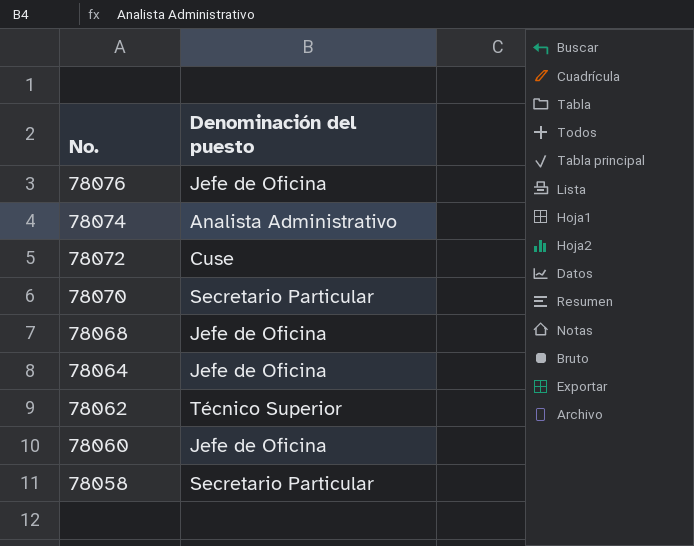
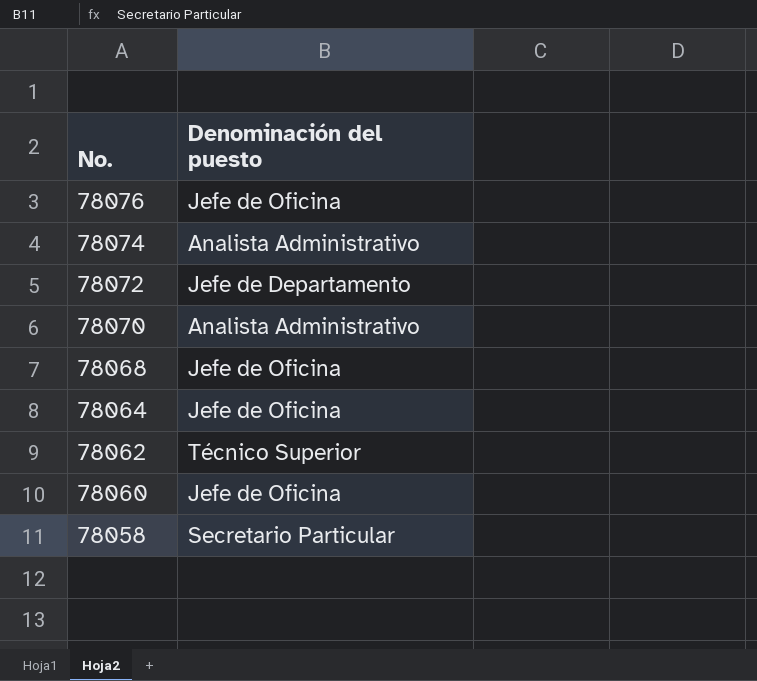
78072 | Denominación del puesto: Cuse -> Jefe de Departamento
78070 | Denominación del puesto: Secretario Particular -> Analista Administrativo

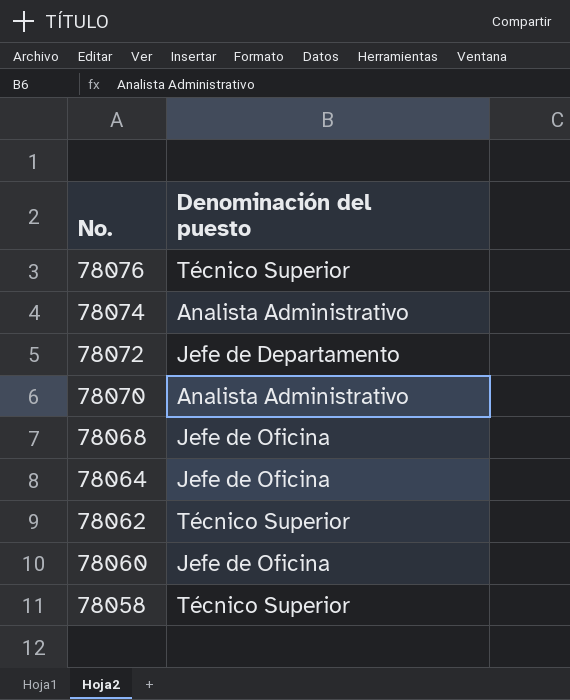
78076 | Denominación del puesto: Jefe de Oficina -> Técnico Superior
78058 | Denominación del puesto: Secretario Particular -> Técnico Superior

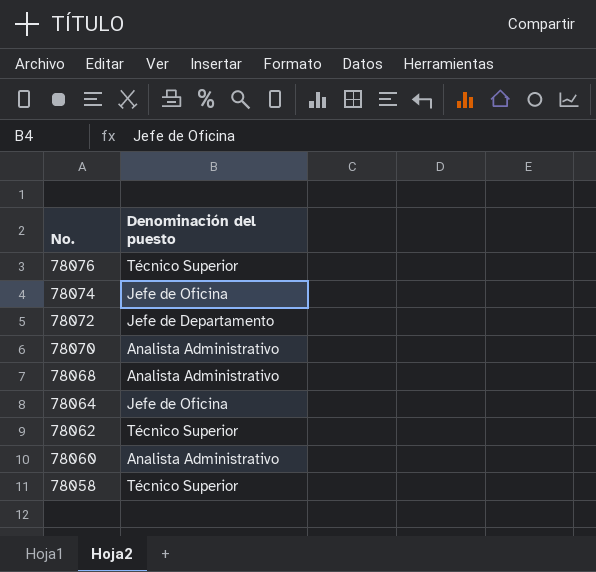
78074 | Denominación del puesto: Analista Administrativo -> Jefe de Oficina
78068 | Denominación del puesto: Jefe de Oficina -> Analista Administrativo
78060 | Denominación del puesto: Jefe de Oficina -> Analista Administrativo

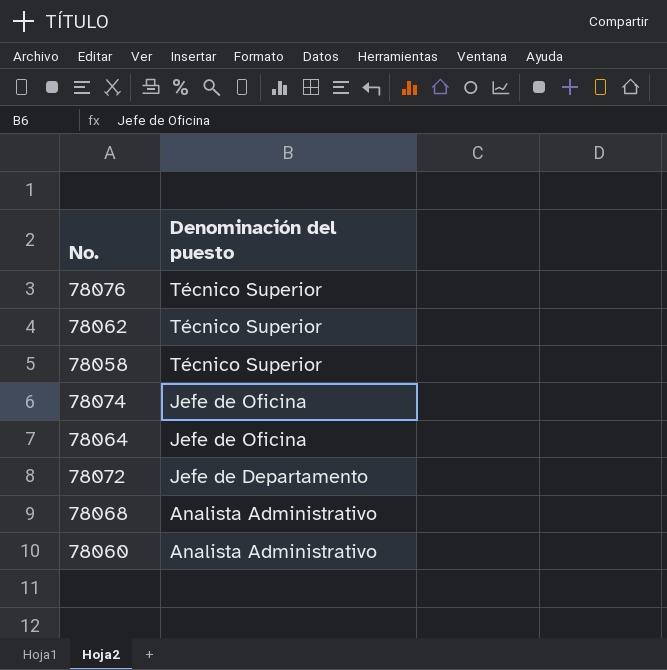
row order: No. descending -> Denominación del puesto descending
row 78070: Analista Administrativo -> none

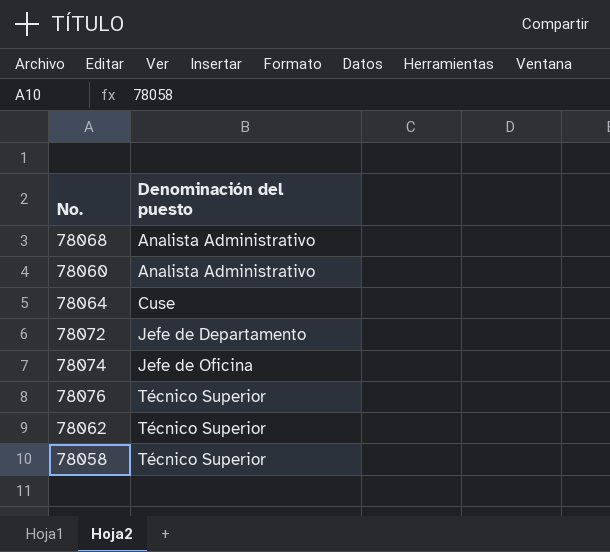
row order: Denominación del puesto descending -> Denominación del puesto ascending
78064 | Denominación del puesto: Jefe de Oficina -> Cuse

